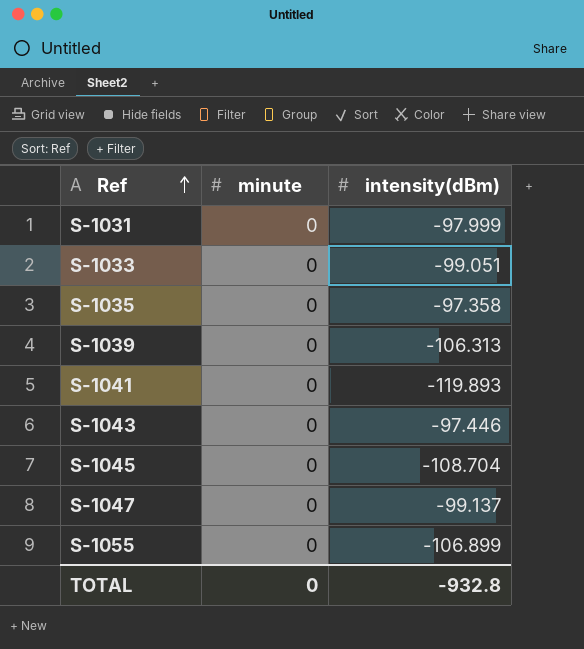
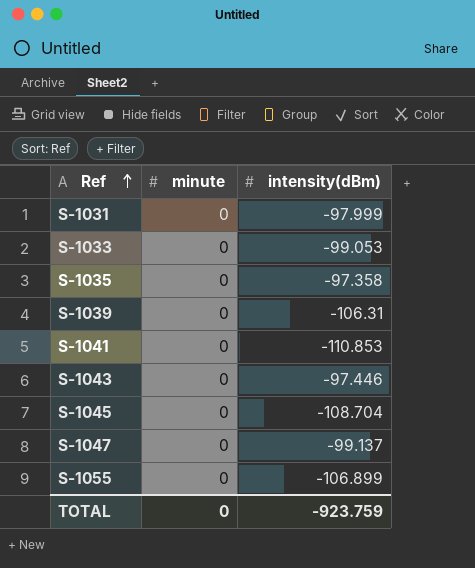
S-1033 | intensity(dBm): -99.051 -> -99.053
S-1039 | intensity(dBm): -106.313 -> -106.31
S-1041 | intensity(dBm): -119.893 -> -110.853
TOTAL | intensity(dBm): -932.8 -> -923.759

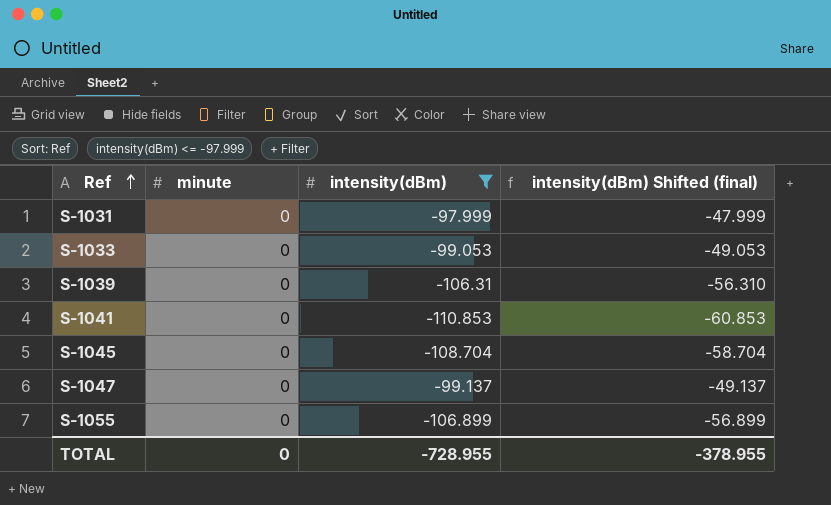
filter: none -> intensity(dBm) <= -97.999
column intensity(dBm) Shifted (final) | formula: none -> [intensity(dBm)] + 50
TOTAL | intensity(dBm): -923.759 -> -728.955

